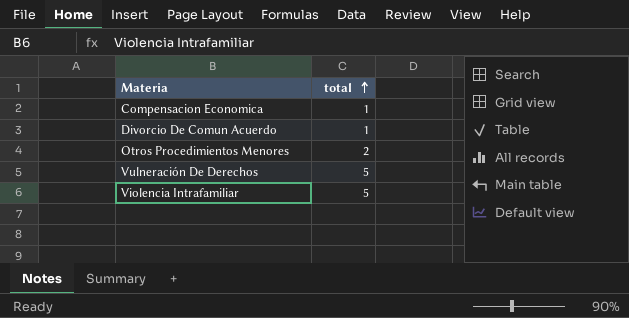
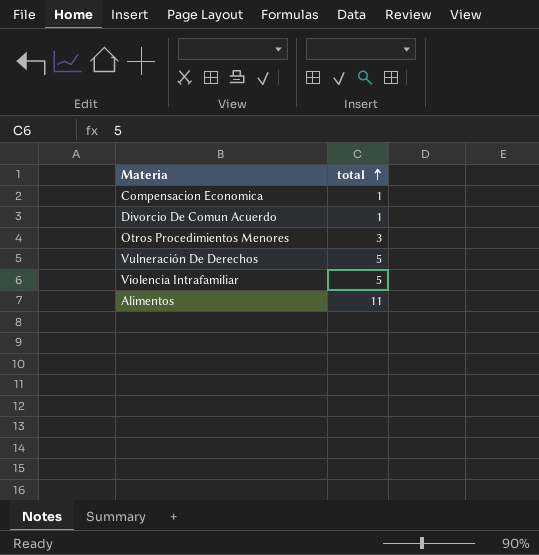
Otros Procedimientos Menores | total: 2 -> 3
row Alimentos: none -> 11

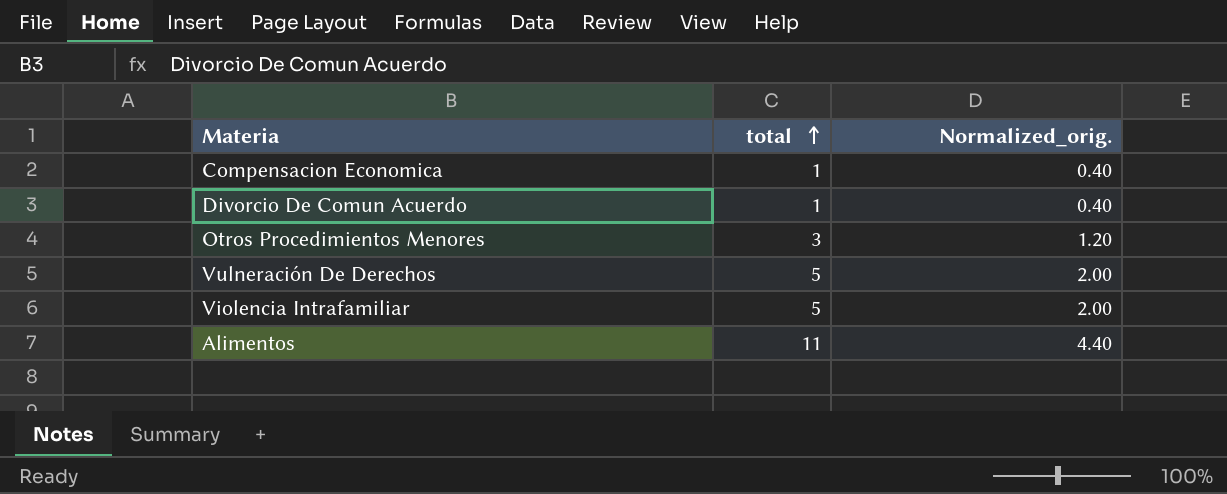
column Normalized_orig. | formula: none -> [total] * 0.4

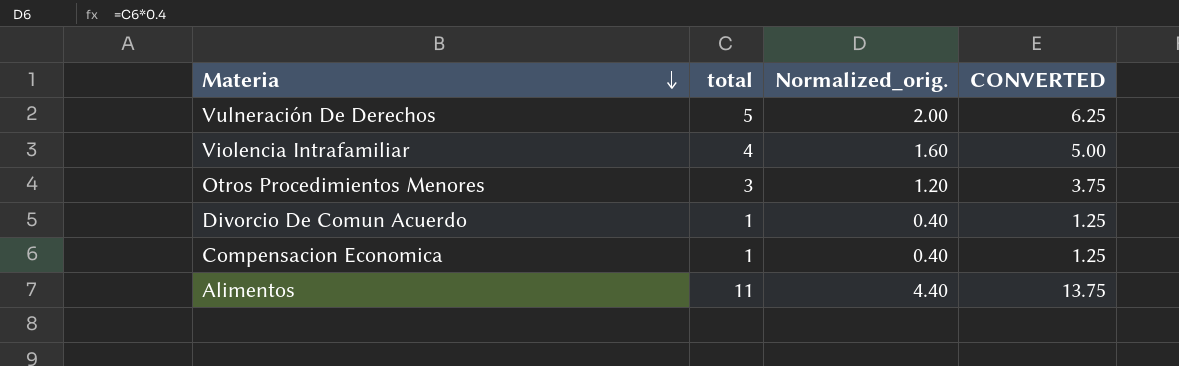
row order: total ascending -> Materia descending
column CONVERTED | formula: none -> [total] * 1.25
Violencia Intrafamiliar | total: 5 -> 4
Violencia Intrafamiliar | Normalized_orig.: 2.00 -> 1.60

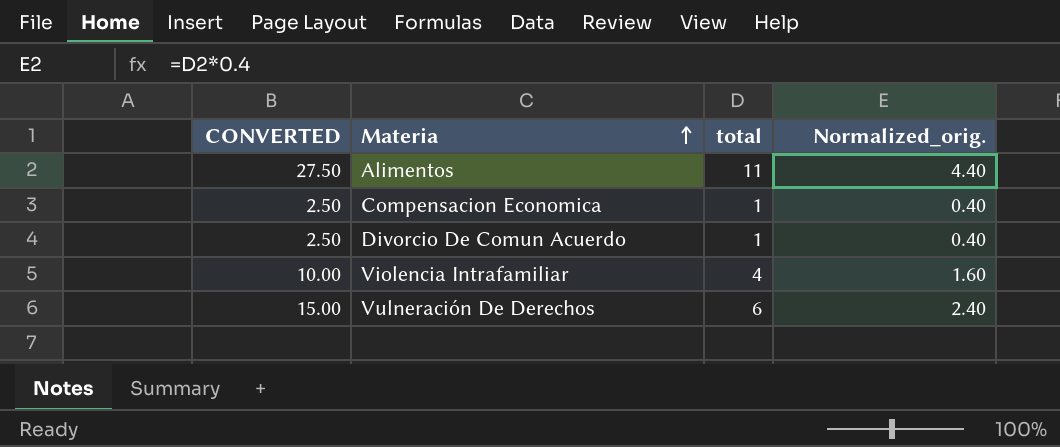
row order: Materia descending -> Materia ascending
column CONVERTED | formula: [total] * 1.25 -> [total] * 2.5
column CONVERTED | position: 4 -> 1
row Otros Procedimientos Menores: 3 | 1.20 | 3.75 -> none
Vulneración De Derechos | total: 5 -> 6
Vulneración De Derechos | Normalized_orig.: 2.00 -> 2.40

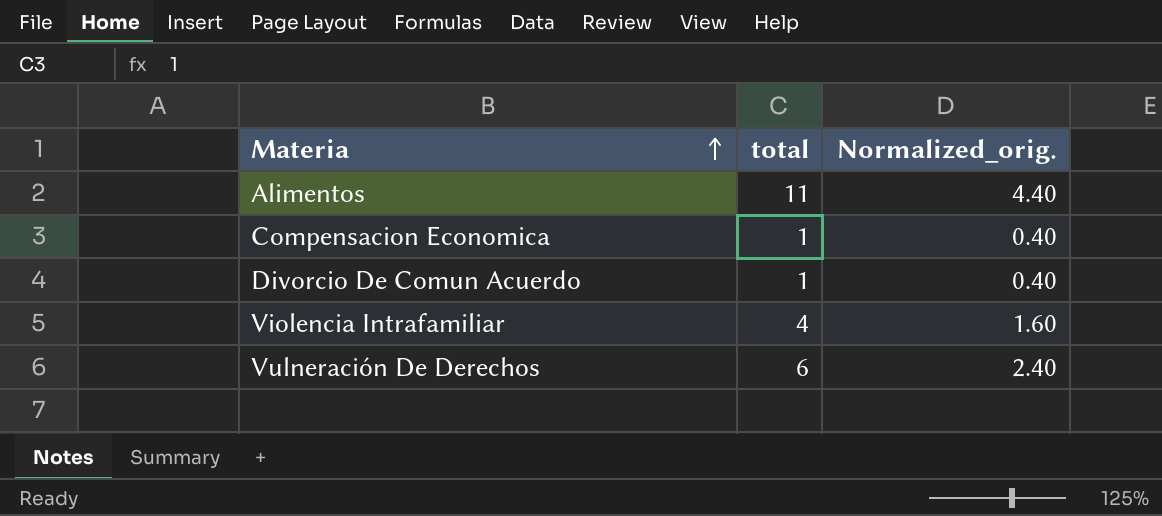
column CONVERTED | formula: [total] * 2.5 -> none

